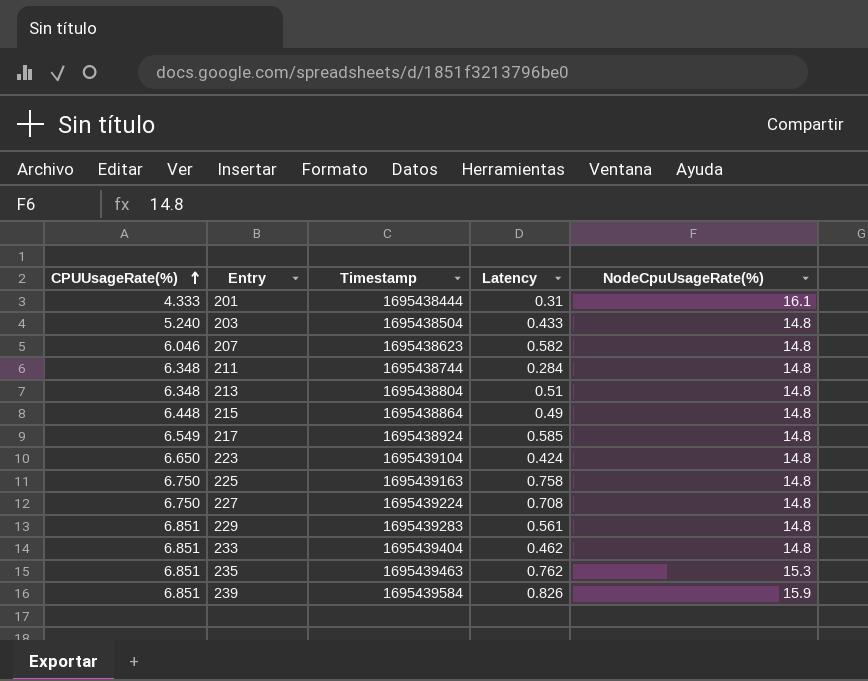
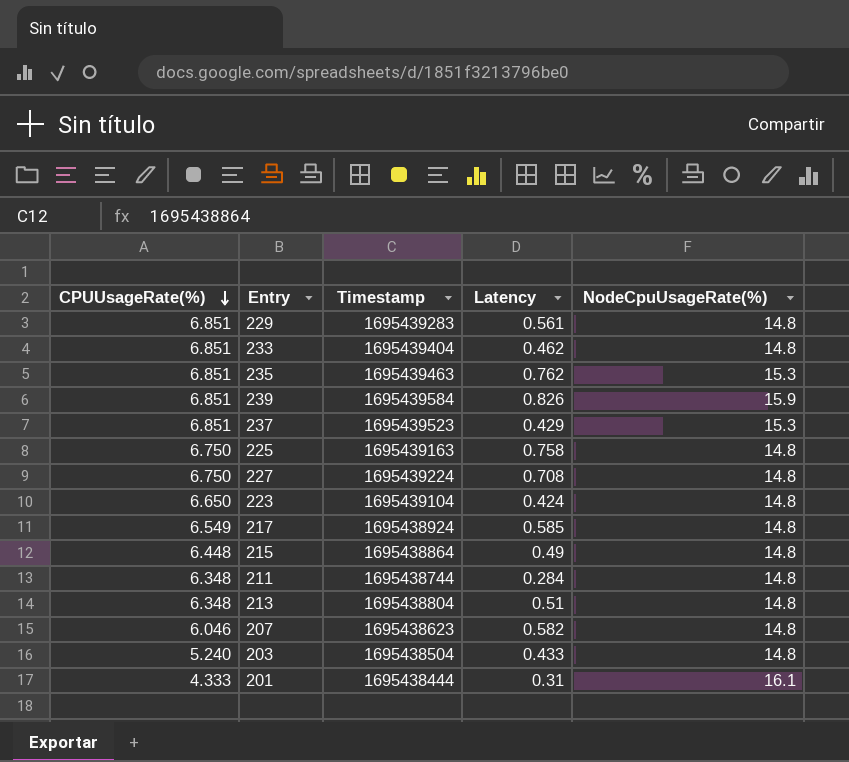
row order: CPUUsageRate(%) ascending -> CPUUsageRate(%) descending
row 237: none -> 6.851 | 1695439523 | 0.429 | 15.3

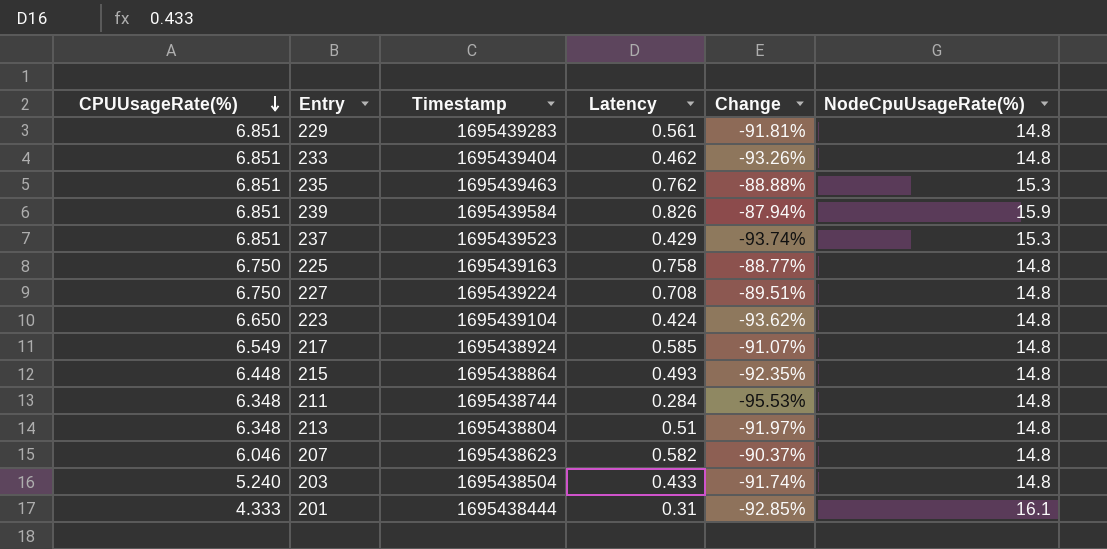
column Change | formula: none -> ([Latency] - [CPUUsageRate(%)]) / [CPUUsageRate(%)]
215 | Latency: 0.49 -> 0.493

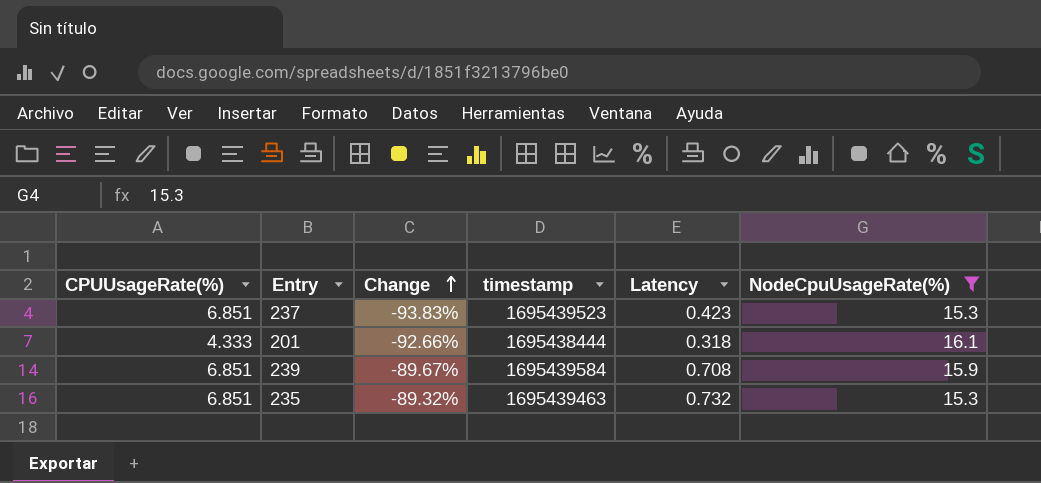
filter: none -> NodeCpuUsageRate(%) != 14.8
row order: CPUUsageRate(%) descending -> Change ascending
column Change | position: 5 -> 3
column name: Timestamp -> timestamp
237 | Change: -93.74% -> -93.83%
237 | Latency: 0.429 -> 0.423
201 | Change: -92.85% -> -92.66%
201 | Latency: 0.31 -> 0.318
239 | Change: -87.94% -> -89.67%
239 | Latency: 0.826 -> 0.708
235 | Change: -88.88% -> -89.32%
235 | Latency: 0.762 -> 0.732

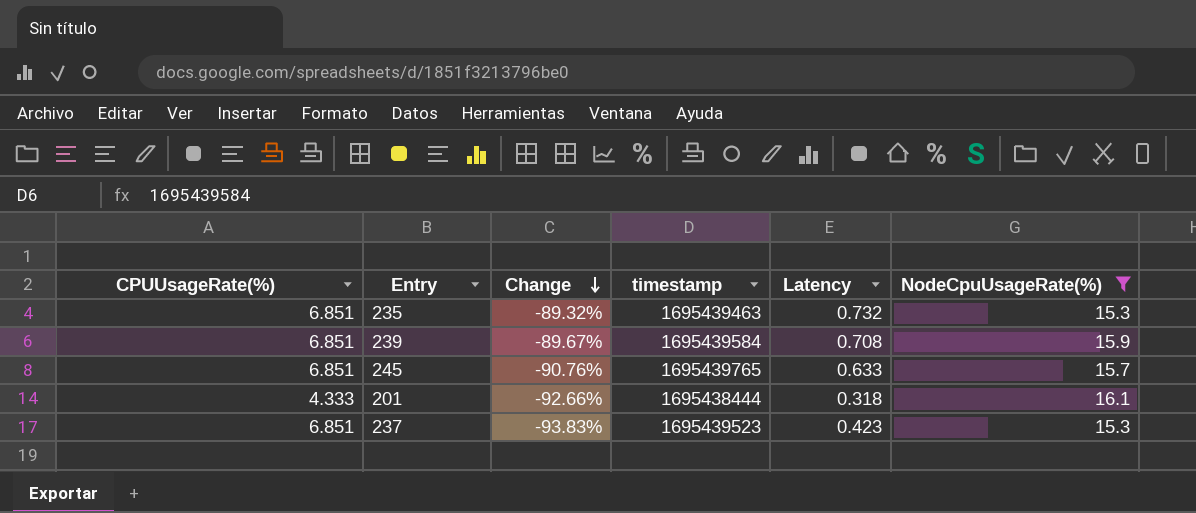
row order: Change ascending -> Change descending
row 245: none -> 6.851 | -90.76% | 1695439765 | 0.633 | 15.7

